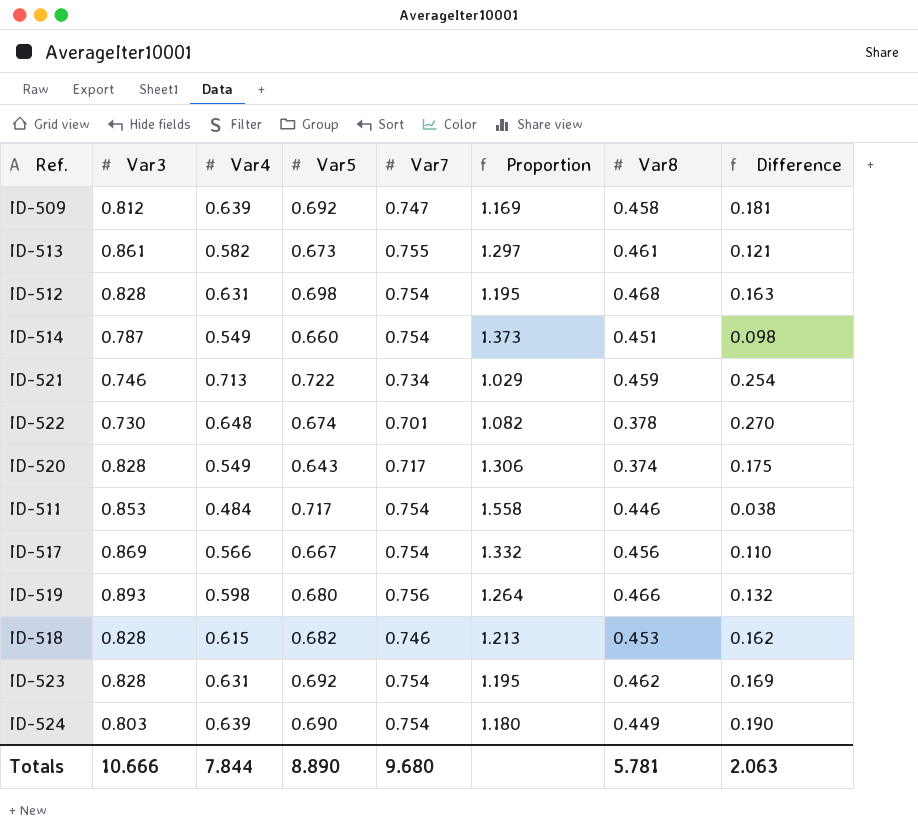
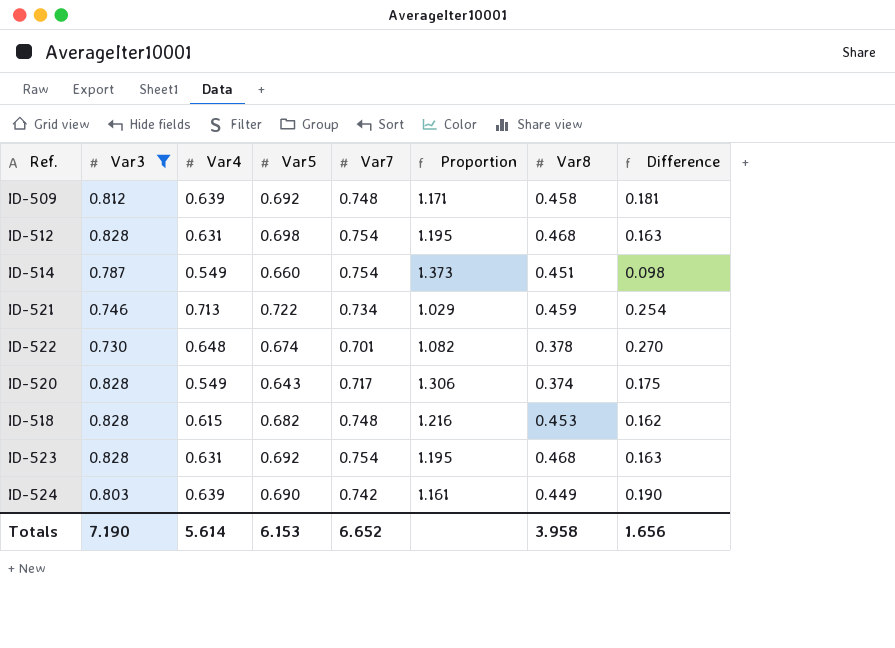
filter: none -> Var3 <= 0.828
ID-509 | Var7: 0.747 -> 0.748
ID-509 | Proportion: 1.169 -> 1.171
ID-518 | Var7: 0.746 -> 0.748
ID-518 | Proportion: 1.213 -> 1.216
ID-523 | Var8: 0.462 -> 0.468
ID-523 | Difference: 0.169 -> 0.163
ID-524 | Var7: 0.754 -> 0.742
ID-524 | Proportion: 1.180 -> 1.161
Totals | Var3: 10.666 -> 7.190
Totals | Var4: 7.844 -> 5.614
Totals | Var5: 8.890 -> 6.153
Totals | Var7: 9.680 -> 6.652
Totals | Var8: 5.781 -> 3.958
Totals | Difference: 2.063 -> 1.656

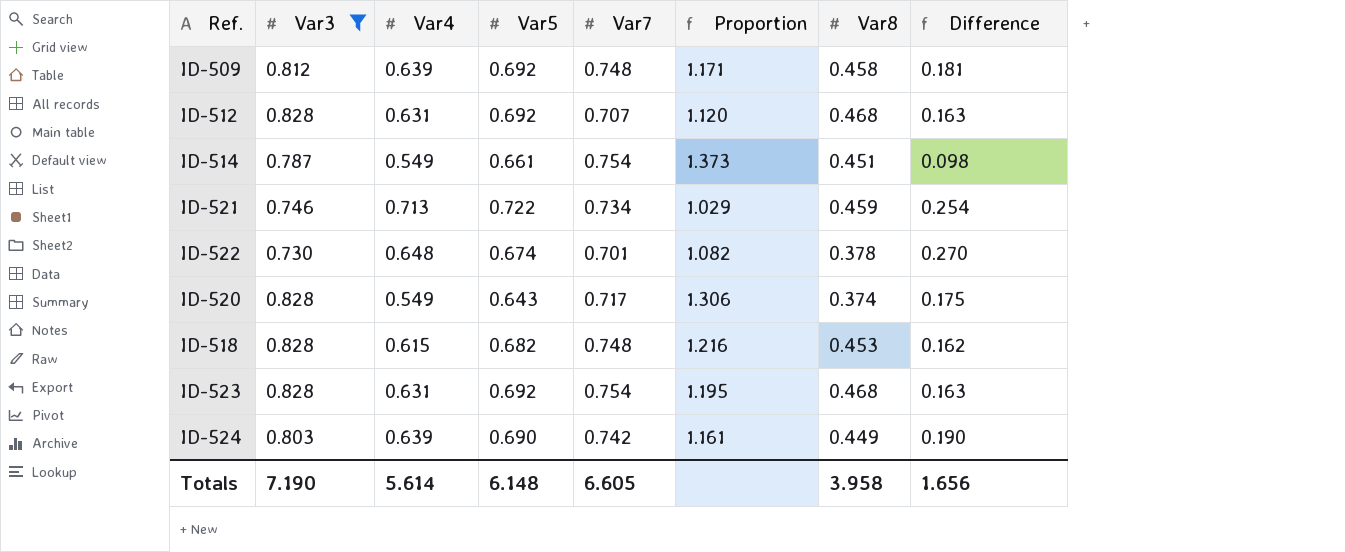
ID-512 | Var5: 0.698 -> 0.692
ID-512 | Var7: 0.754 -> 0.707
ID-512 | Proportion: 1.195 -> 1.120
ID-514 | Var5: 0.660 -> 0.661
Totals | Var5: 6.153 -> 6.148
Totals | Var7: 6.652 -> 6.605

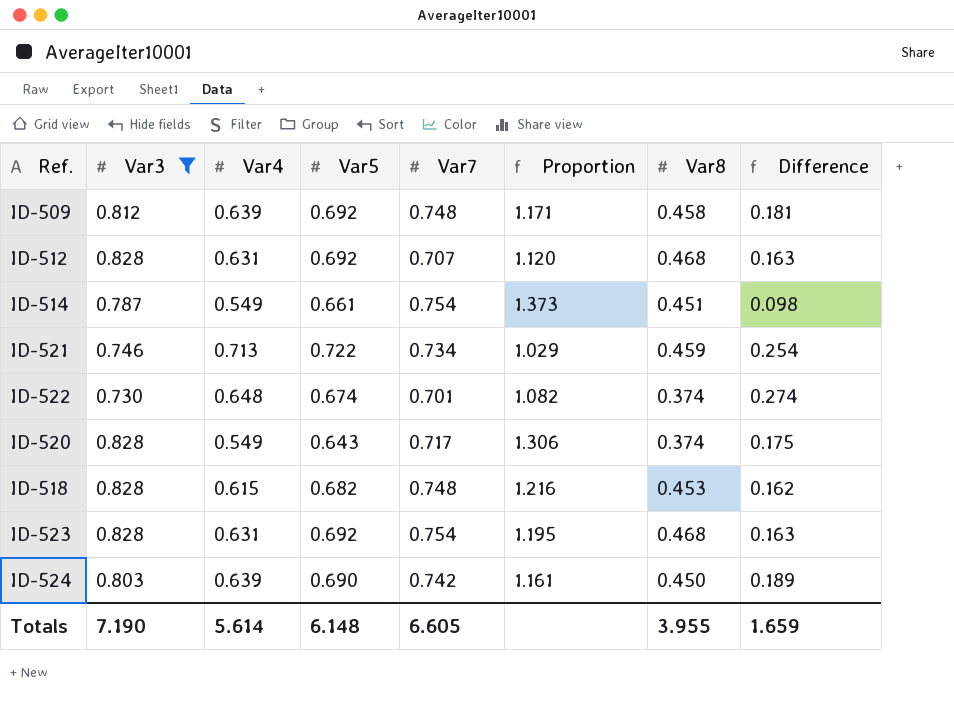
ID-522 | Var8: 0.378 -> 0.374
ID-522 | Difference: 0.270 -> 0.274
ID-524 | Var8: 0.449 -> 0.450
ID-524 | Difference: 0.190 -> 0.189
Totals | Var8: 3.958 -> 3.955
Totals | Difference: 1.656 -> 1.659

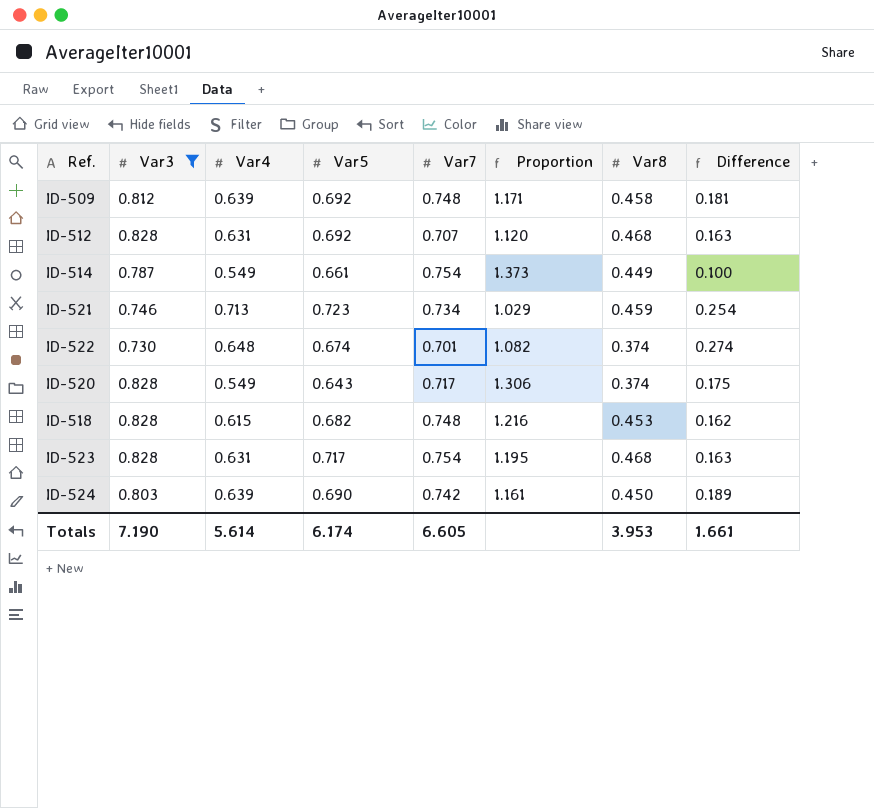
ID-514 | Var8: 0.451 -> 0.449
ID-514 | Difference: 0.098 -> 0.100
ID-521 | Var5: 0.722 -> 0.723
ID-523 | Var5: 0.692 -> 0.717
Totals | Var5: 6.148 -> 6.174
Totals | Var8: 3.955 -> 3.953
Totals | Difference: 1.659 -> 1.661

